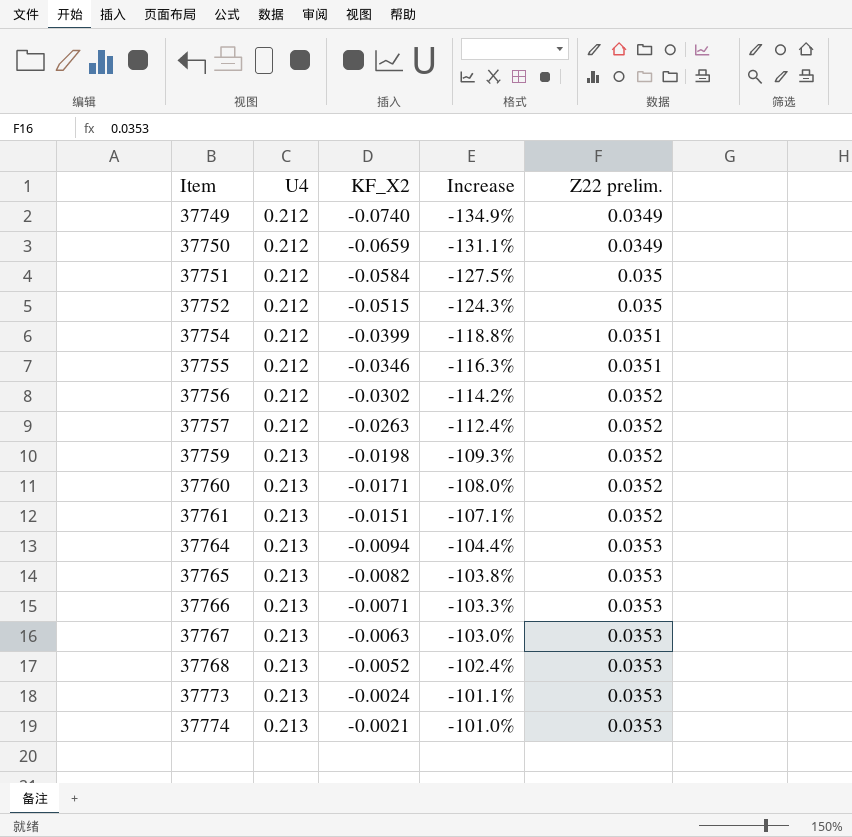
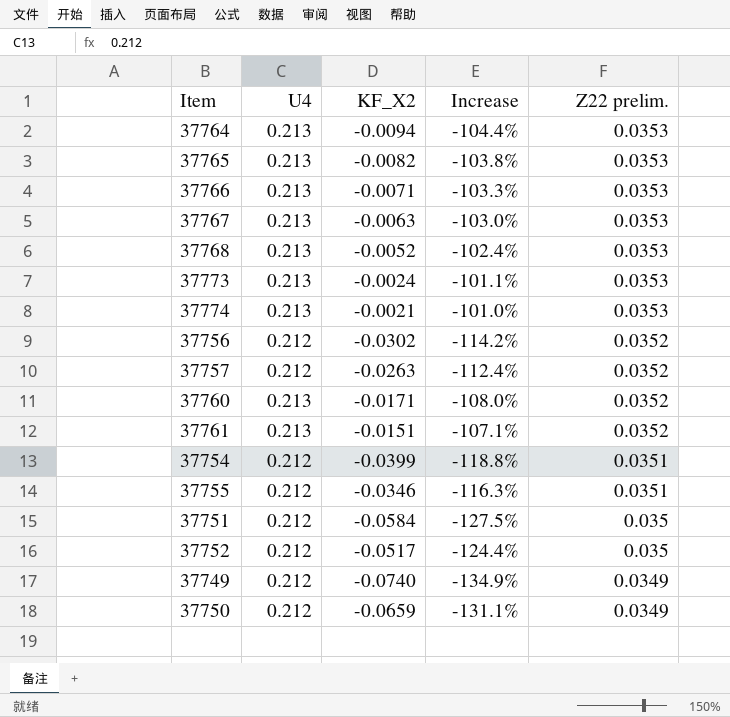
row order: Item ascending -> Z22 prelim. descending
row 37759: 0.213 | -0.0198 | -109.3% | 0.0352 -> none
37752 | KF_X2: -0.0515 -> -0.0517
37752 | Increase: -124.3% -> -124.4%

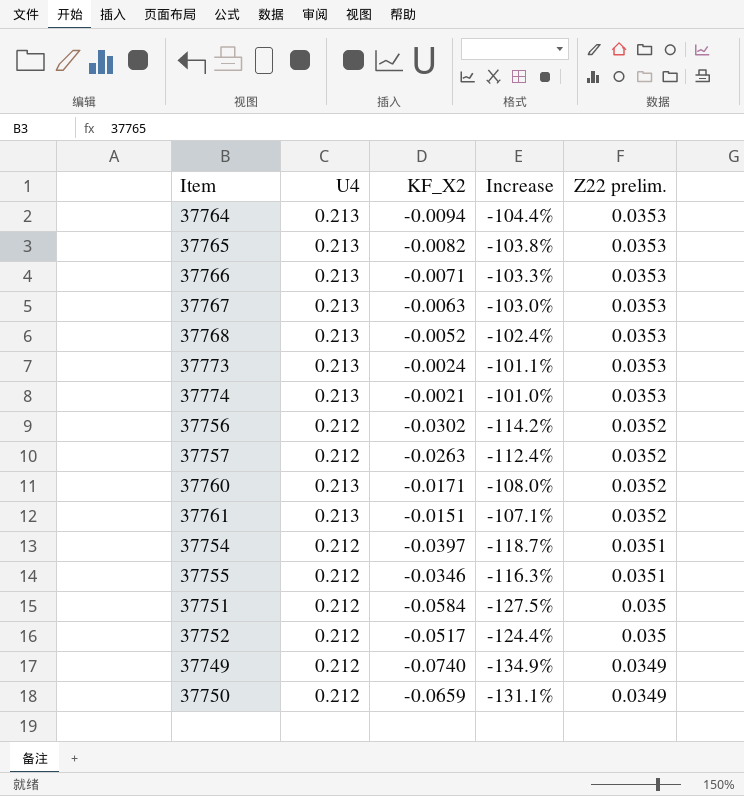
37754 | KF_X2: -0.0399 -> -0.0397
37754 | Increase: -118.8% -> -118.7%

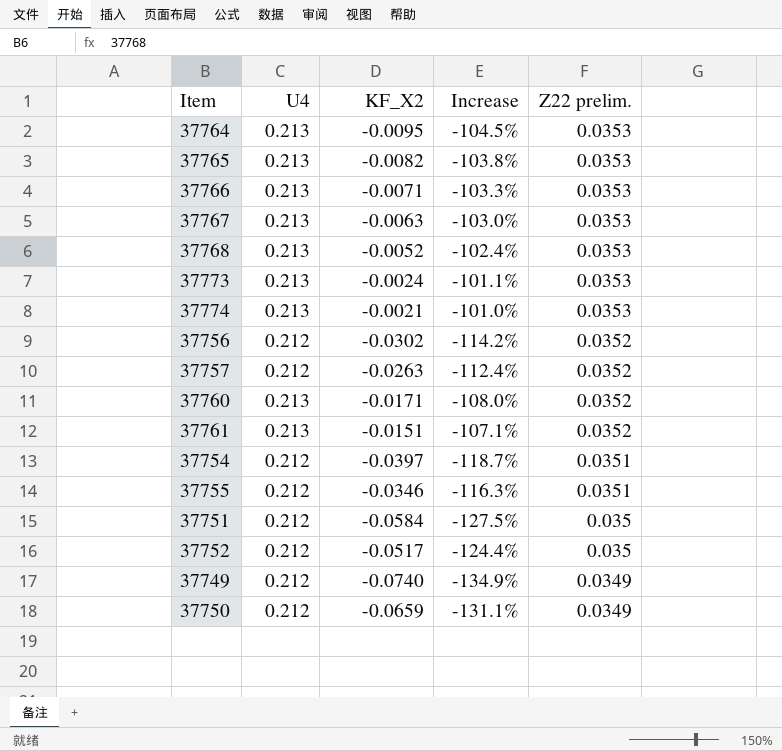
37764 | KF_X2: -0.0094 -> -0.0095
37764 | Increase: -104.4% -> -104.5%

